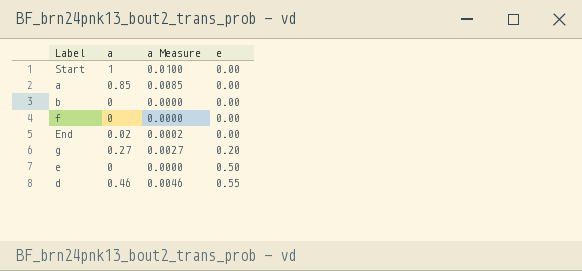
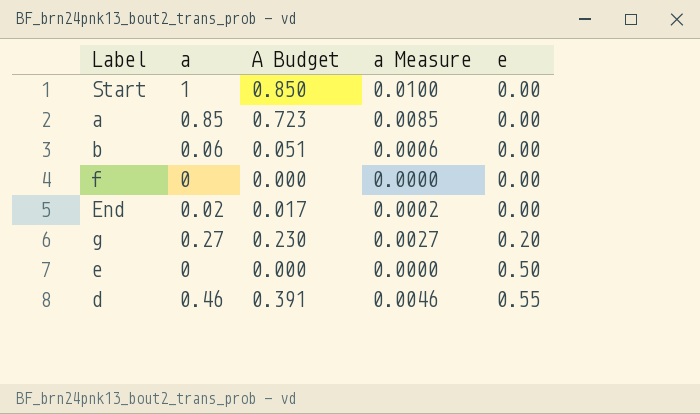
column A Budget | formula: none -> [a] * 0.85
b | a: 0 -> 0.06
b | a Measure: 0.0000 -> 0.0006

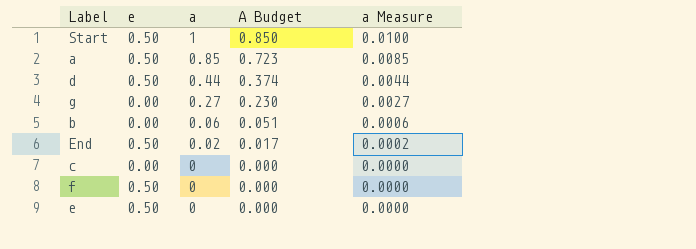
row order: e ascending -> a descending
column e | position: 5 -> 2
Start | e: 0.00 -> 0.50
a | e: 0.00 -> 0.50
d | e: 0.55 -> 0.50
d | a: 0.46 -> 0.44
d | A Budget: 0.391 -> 0.374
d | a Measure: 0.0046 -> 0.0044
g | e: 0.20 -> 0.00
End | e: 0.00 -> 0.50
row c: none -> 0.00 | 0 | 0.000 | 0.0000
f | e: 0.00 -> 0.50

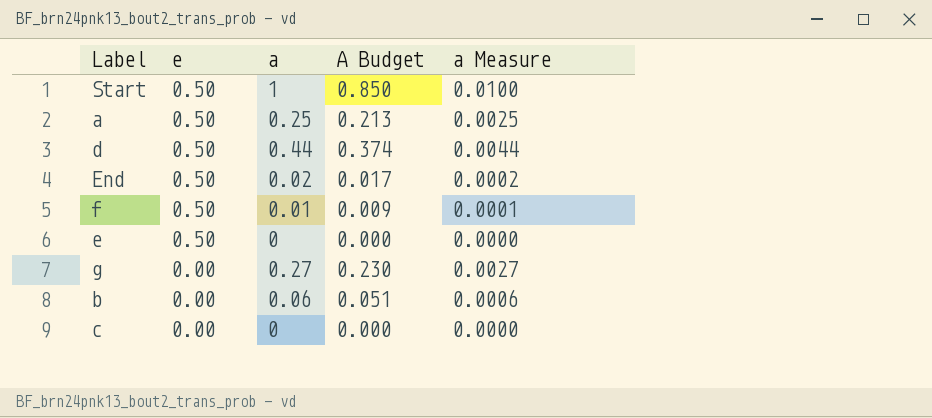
row order: a descending -> e descending
a | a: 0.85 -> 0.25
a | A Budget: 0.723 -> 0.213
a | a Measure: 0.0085 -> 0.0025
f | a: 0 -> 0.01
f | A Budget: 0.000 -> 0.009
f | a Measure: 0.0000 -> 0.0001

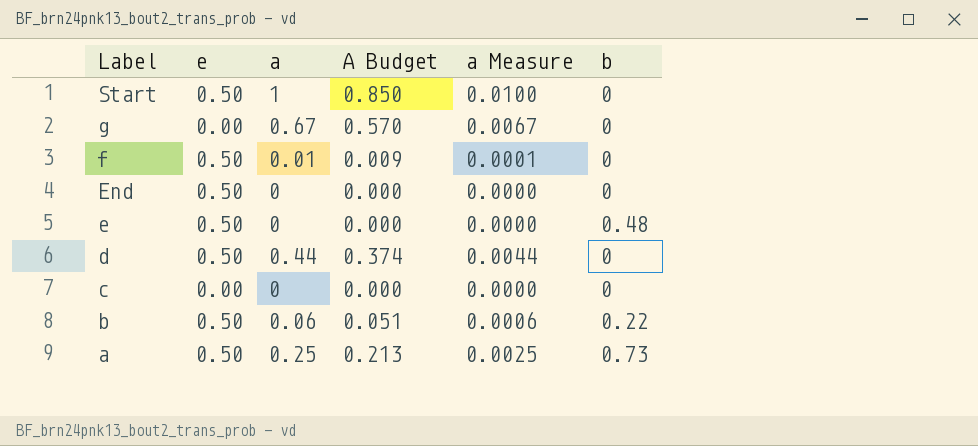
row order: e descending -> Label descending
column b | position: none -> 6
g | a: 0.27 -> 0.67
g | A Budget: 0.230 -> 0.570
g | a Measure: 0.0027 -> 0.0067
End | a: 0.02 -> 0
End | A Budget: 0.017 -> 0.000
End | a Measure: 0.0002 -> 0.0000
b | e: 0.00 -> 0.50

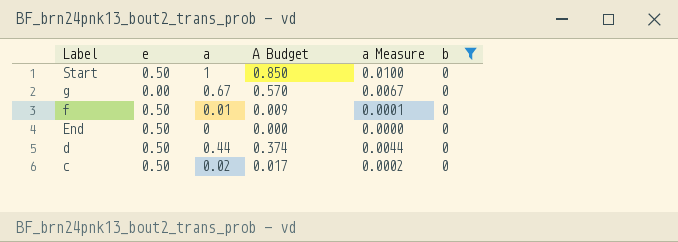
filter: none -> b = 0
c | e: 0.00 -> 0.50
c | a: 0 -> 0.02
c | A Budget: 0.000 -> 0.017
c | a Measure: 0.0000 -> 0.0002

